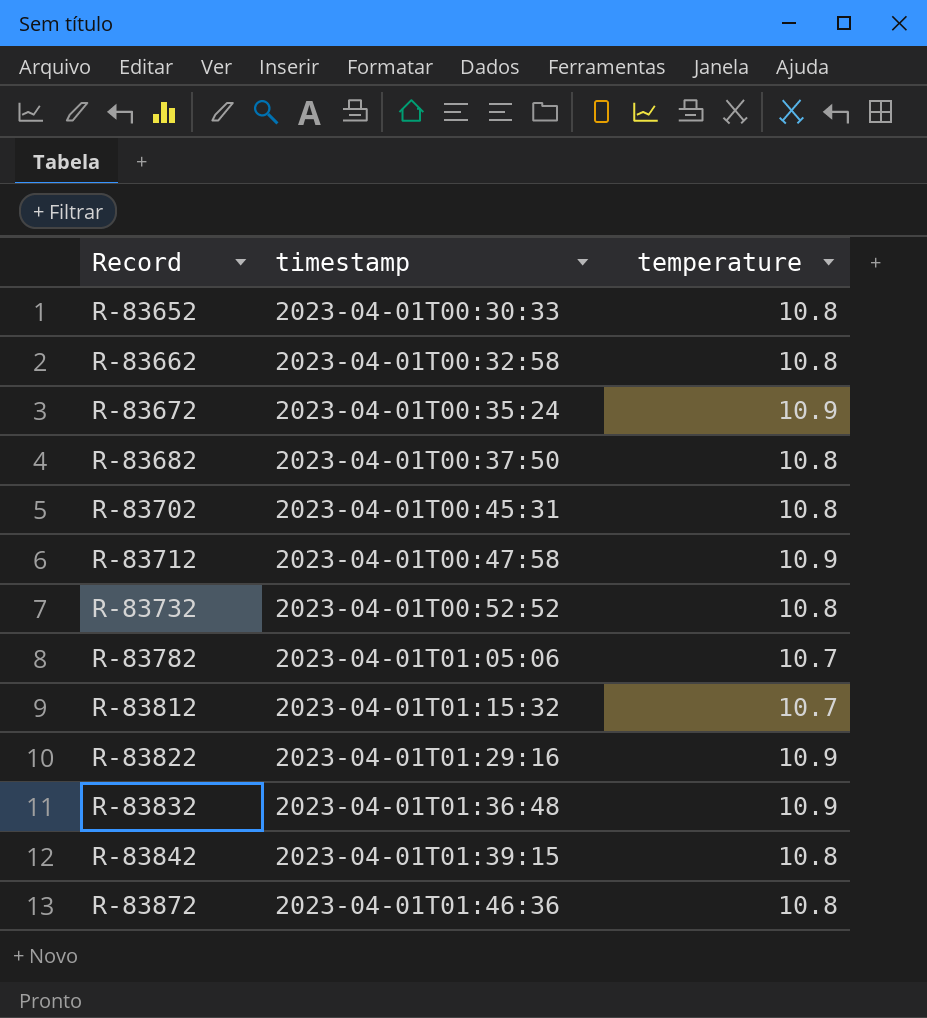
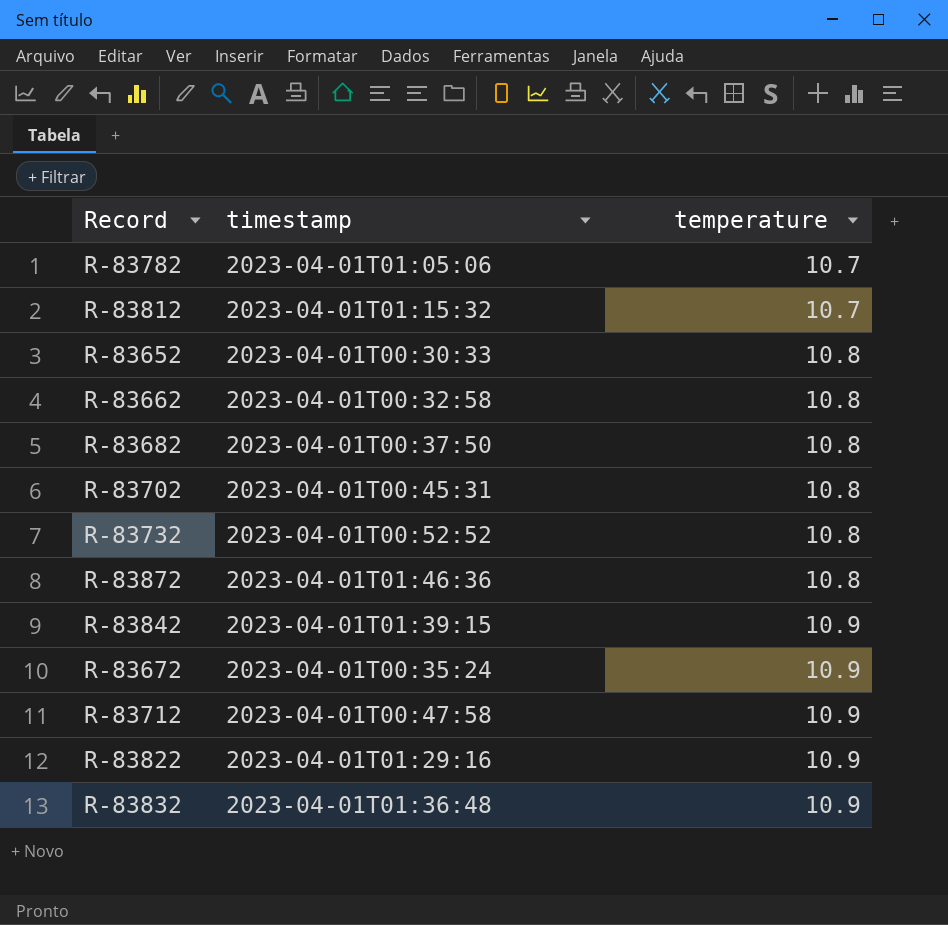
row order: Record ascending -> temperature ascending
R-83842 | temperature: 10.8 -> 10.9

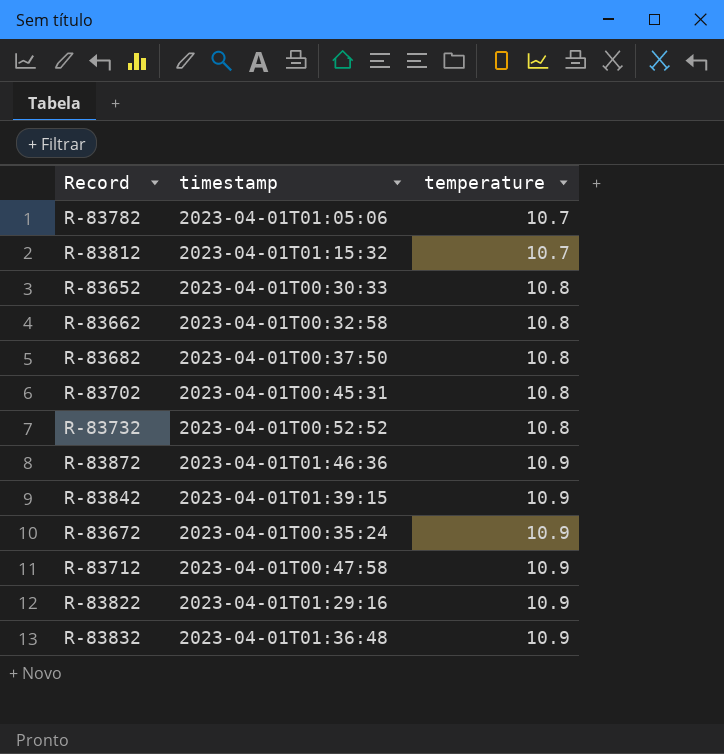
R-83872 | temperature: 10.8 -> 10.9

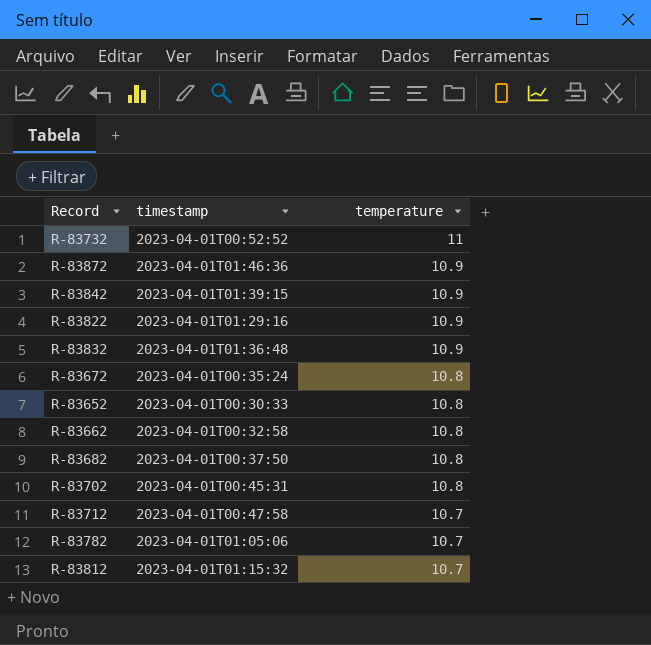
row order: temperature ascending -> temperature descending
R-83732 | temperature: 10.8 -> 11
R-83672 | temperature: 10.9 -> 10.8
R-83712 | temperature: 10.9 -> 10.7

